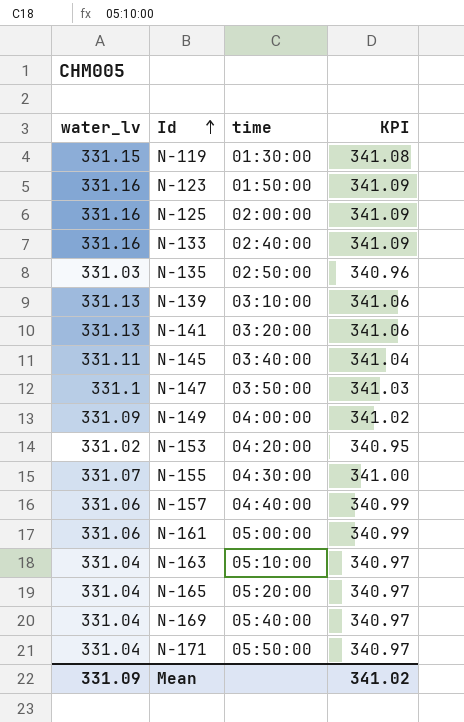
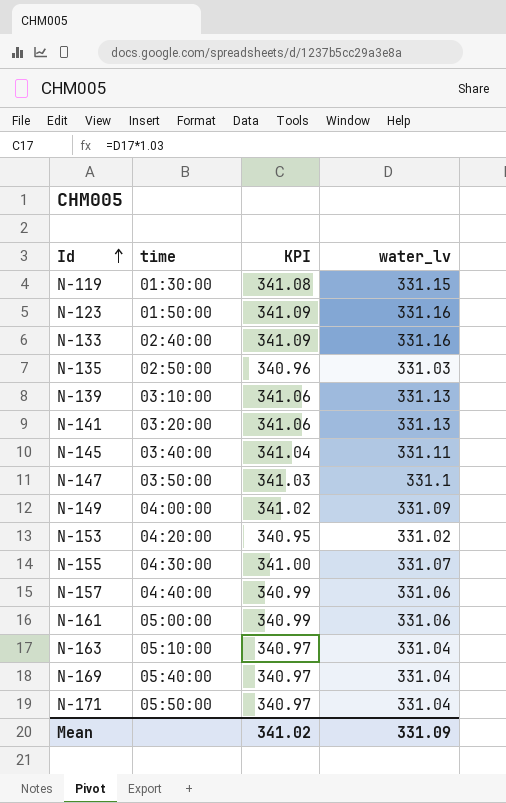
column water_lv | position: 1 -> 4
row N-125: 331.16 | 02:00:00 | 341.09 -> none
row N-165: 331.04 | 05:20:00 | 340.97 -> none

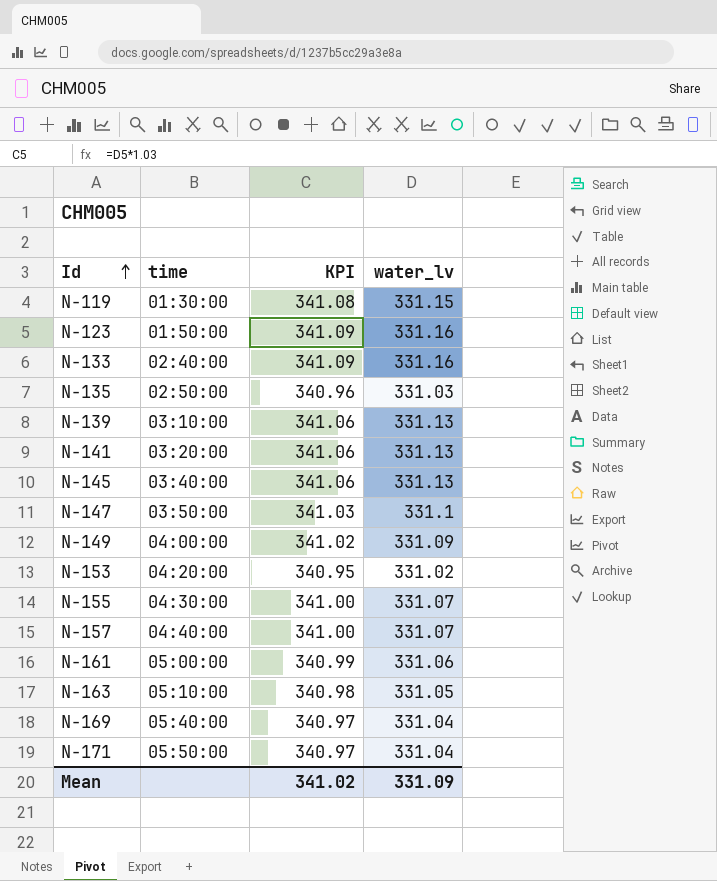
N-145 | KPI: 341.04 -> 341.06
N-145 | water_lv: 331.11 -> 331.13
N-157 | KPI: 340.99 -> 341.00
N-157 | water_lv: 331.06 -> 331.07
N-163 | KPI: 340.97 -> 340.98
N-163 | water_lv: 331.04 -> 331.05

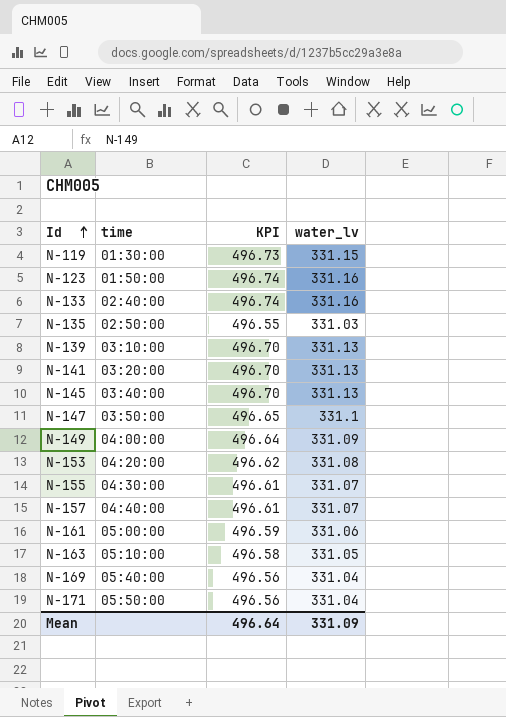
column KPI | formula: [water_lv] * 1.03 -> [water_lv] * 1.5
N-153 | water_lv: 331.02 -> 331.08
Mean | KPI: 341.02 -> 496.64

